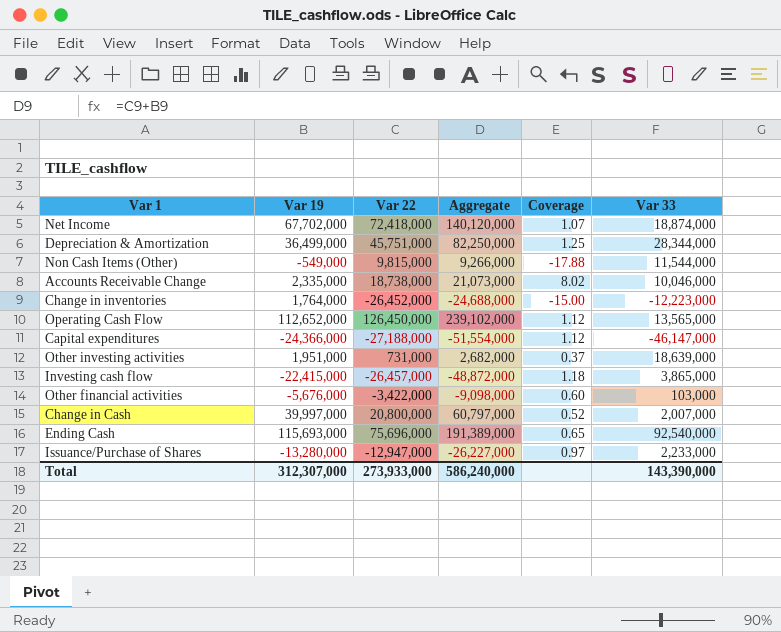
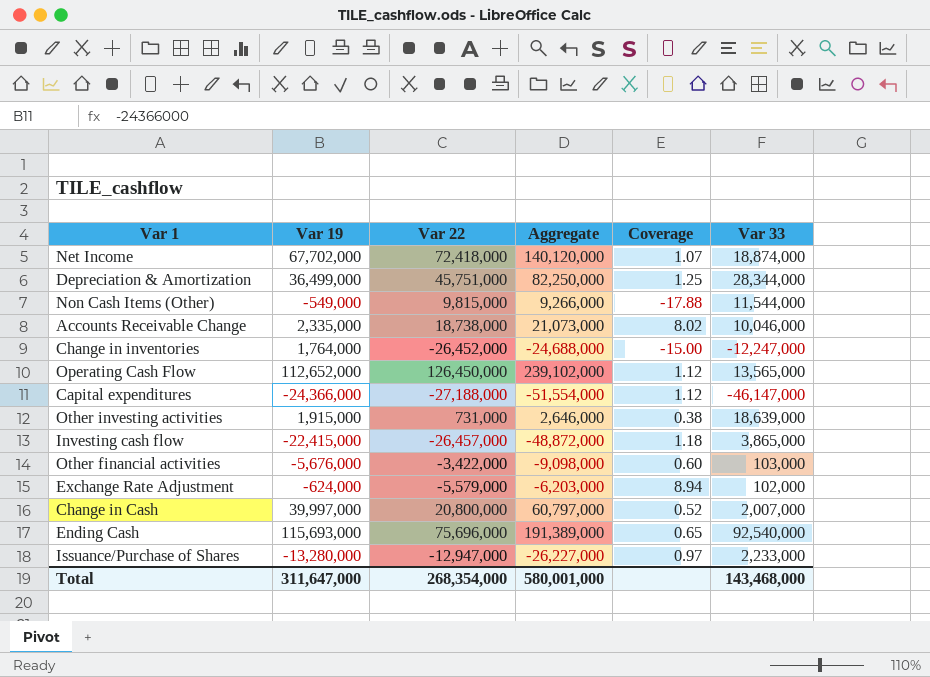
Change in inventories | Var 33: -12,223,000 -> -12,247,000
Other investing activities | Var 19: 1,951,000 -> 1,915,000
Other investing activities | Aggregate: 2,682,000 -> 2,646,000
Other investing activities | Coverage: 0.37 -> 0.38
row Exchange Rate Adjustment: none -> -624,000 | -5,579,000 | -6,203,000 | 8.94 | 102,000
Total | Var 19: 312,307,000 -> 311,647,000
Total | Var 22: 273,933,000 -> 268,354,000
Total | Aggregate: 586,240,000 -> 580,001,000
Total | Var 33: 143,390,000 -> 143,468,000

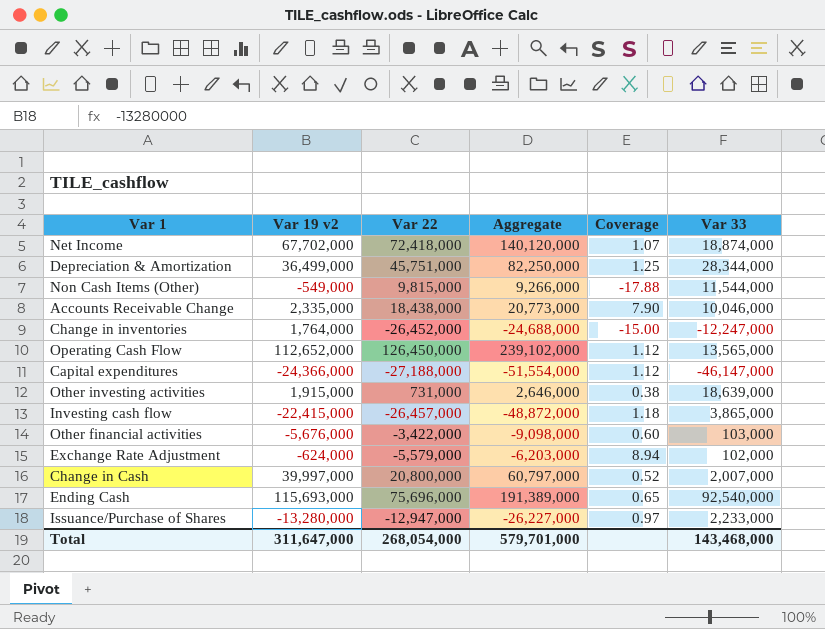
column name: Var 19 -> Var 19 v2
Accounts Receivable Change | Var 22: 18,738,000 -> 18,438,000
Accounts Receivable Change | Aggregate: 21,073,000 -> 20,773,000
Accounts Receivable Change | Coverage: 8.02 -> 7.90
Total | Var 22: 268,354,000 -> 268,054,000
Total | Aggregate: 580,001,000 -> 579,701,000

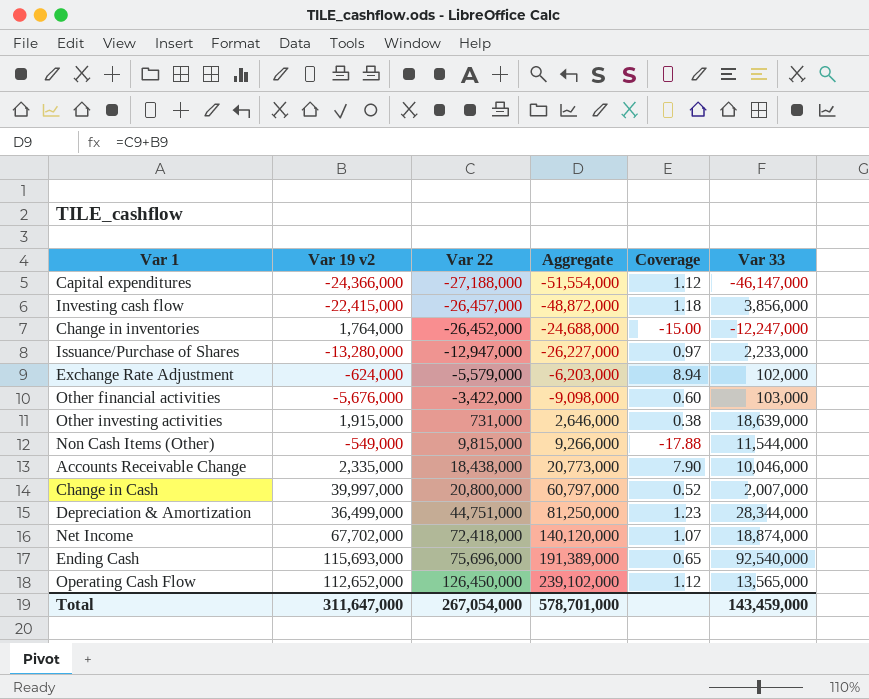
row order: none -> Var 22 ascending
Investing cash flow | Var 33: 3,865,000 -> 3,856,000
Depreciation & Amortization | Var 22: 45,751,000 -> 44,751,000
Depreciation & Amortization | Aggregate: 82,250,000 -> 81,250,000
Depreciation & Amortization | Coverage: 1.25 -> 1.23
Total | Var 22: 268,054,000 -> 267,054,000
Total | Aggregate: 579,701,000 -> 578,701,000
Total | Var 33: 143,468,000 -> 143,459,000

